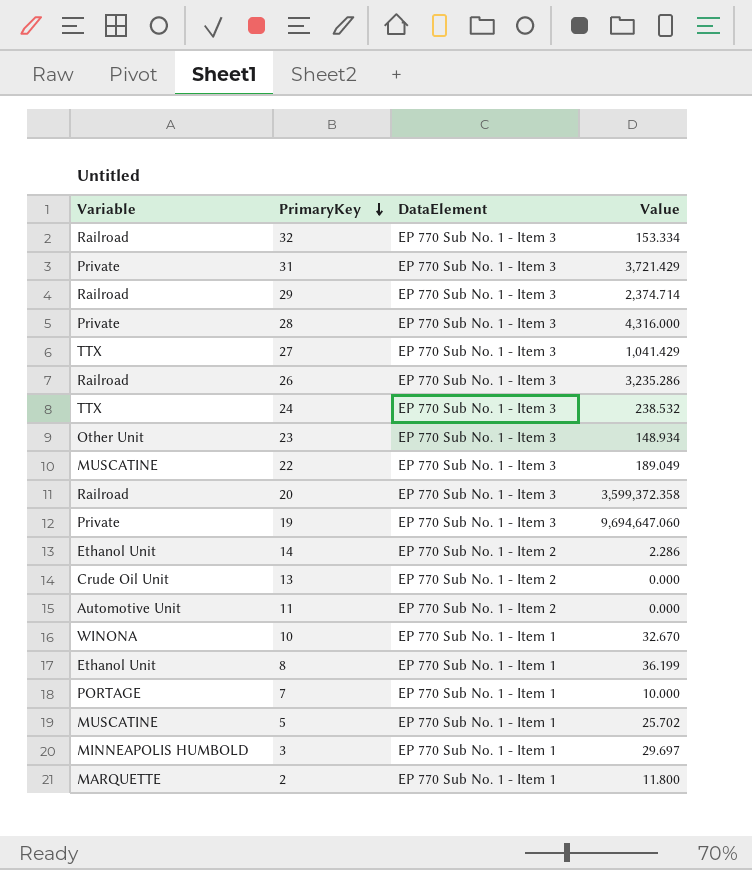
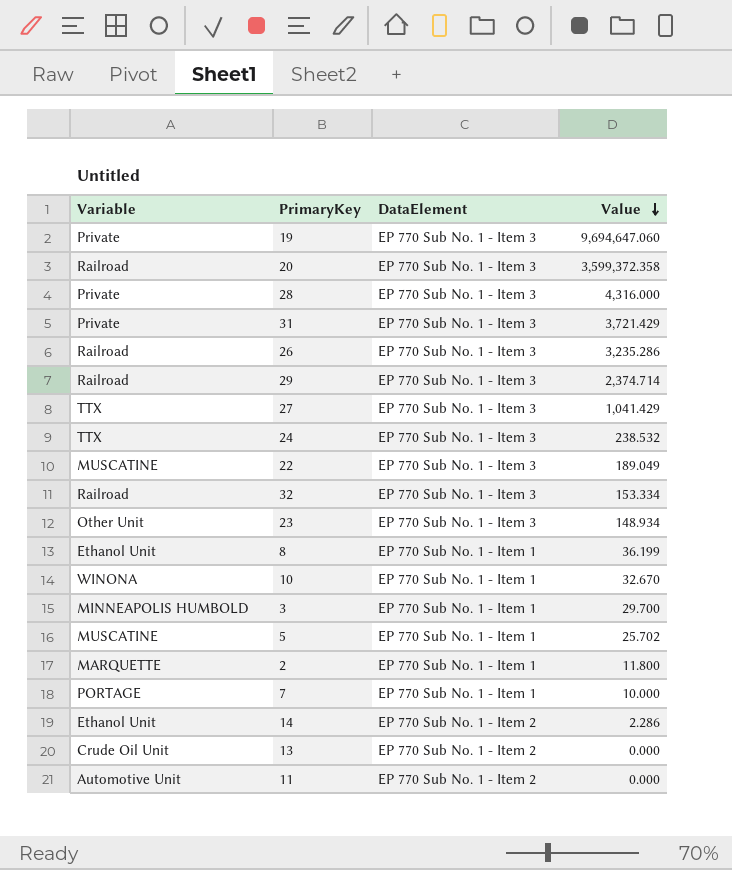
row order: PrimaryKey descending -> Value descending
3 | Value: 29.697 -> 29.700

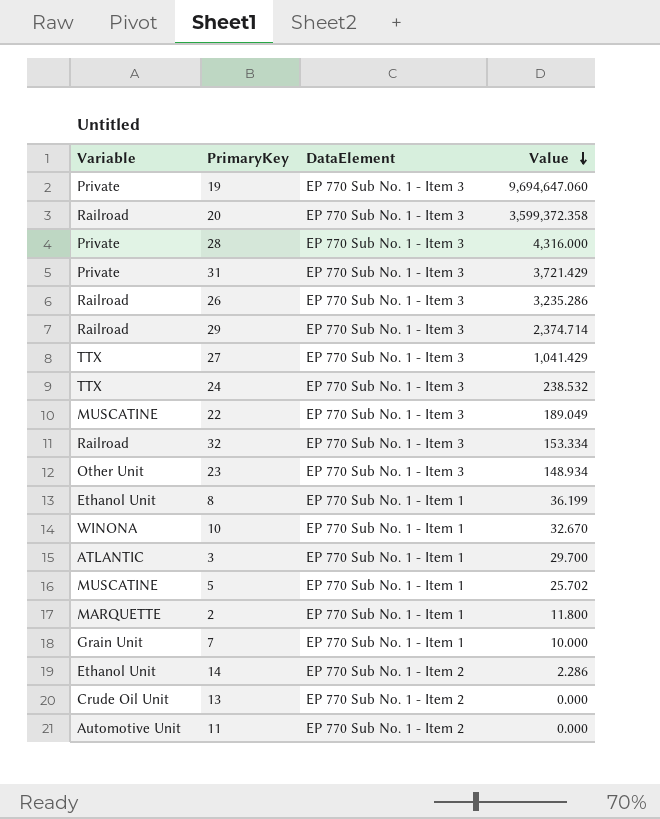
3 | Variable: MINNEAPOLIS HUMBOLD -> ATLANTIC
7 | Variable: PORTAGE -> Grain Unit

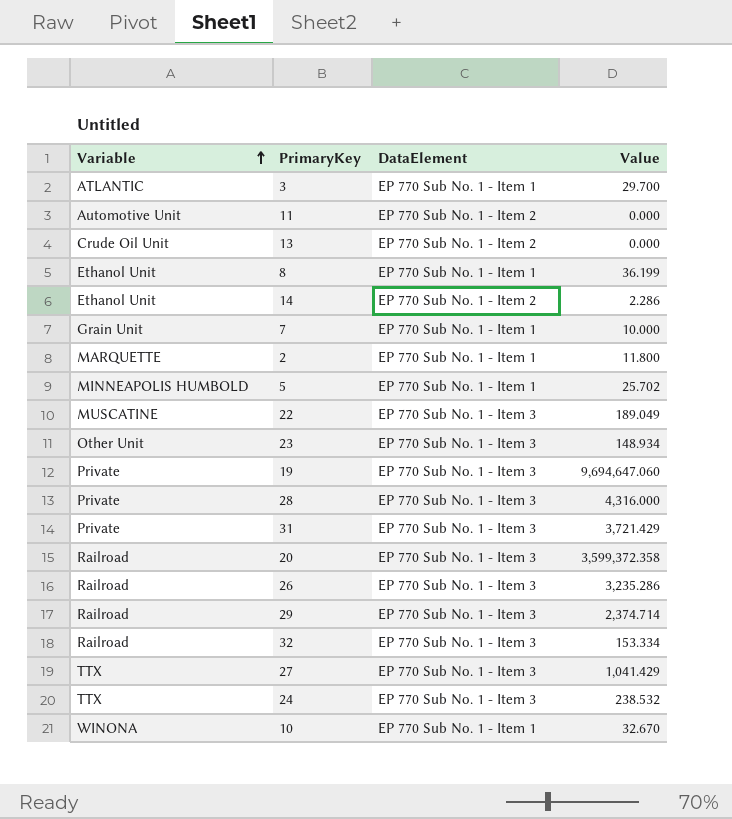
row order: Value descending -> Variable ascending
5 | Variable: MUSCATINE -> MINNEAPOLIS HUMBOLD

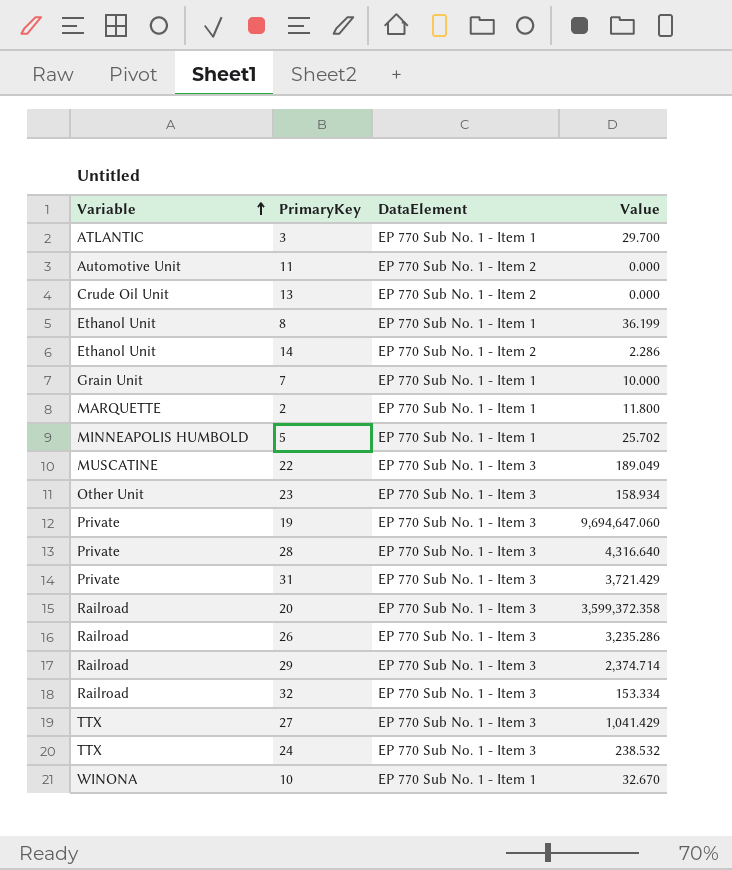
23 | Value: 148.934 -> 158.934
28 | Value: 4,316.000 -> 4,316.640

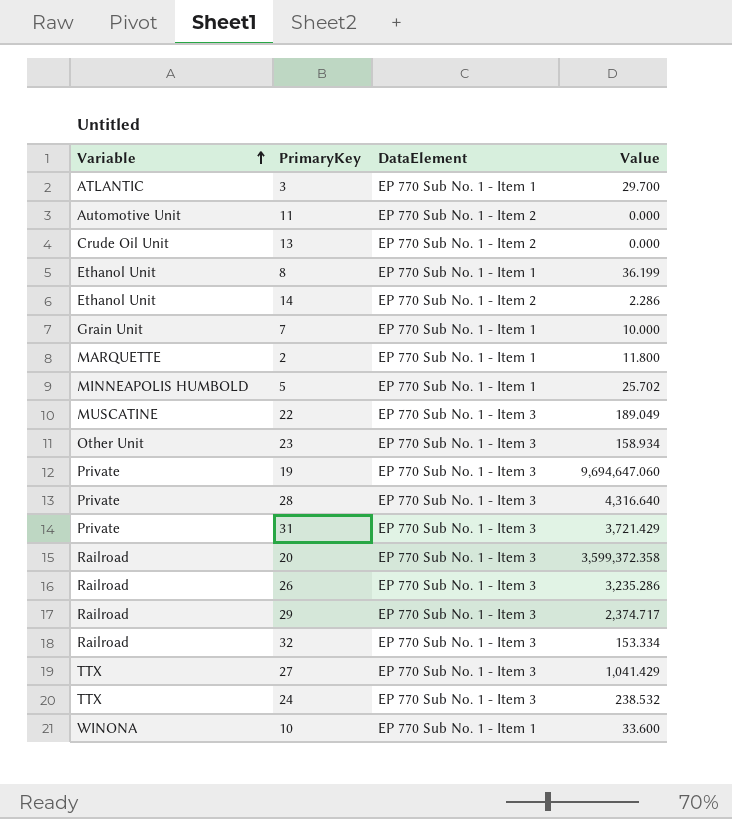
29 | Value: 2,374.714 -> 2,374.717
10 | Value: 32.670 -> 33.600

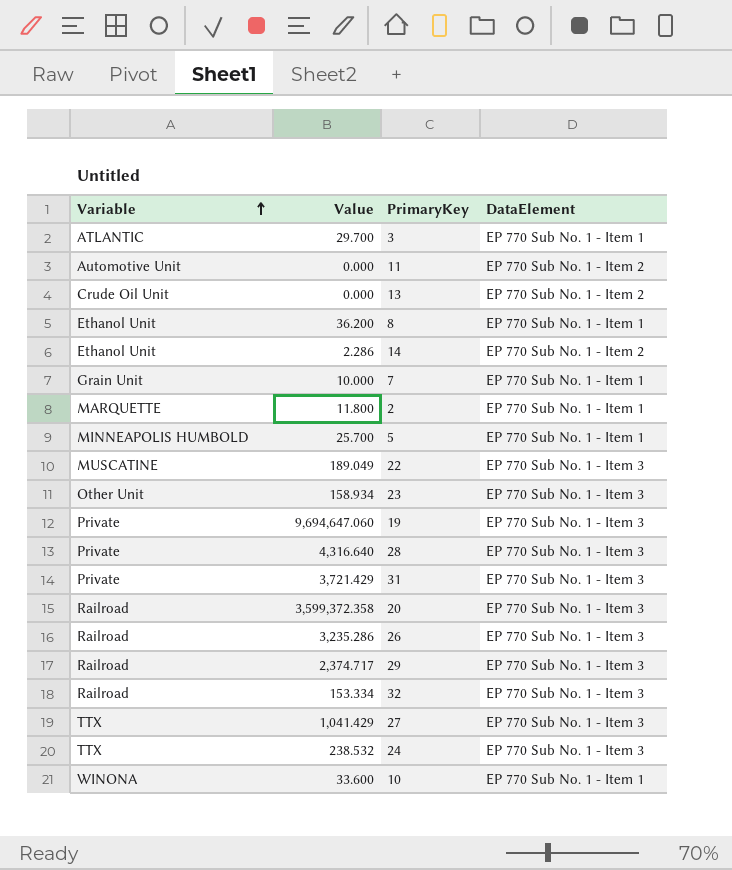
column Value | position: 4 -> 2
8 | Value: 36.199 -> 36.200
5 | Value: 25.702 -> 25.700

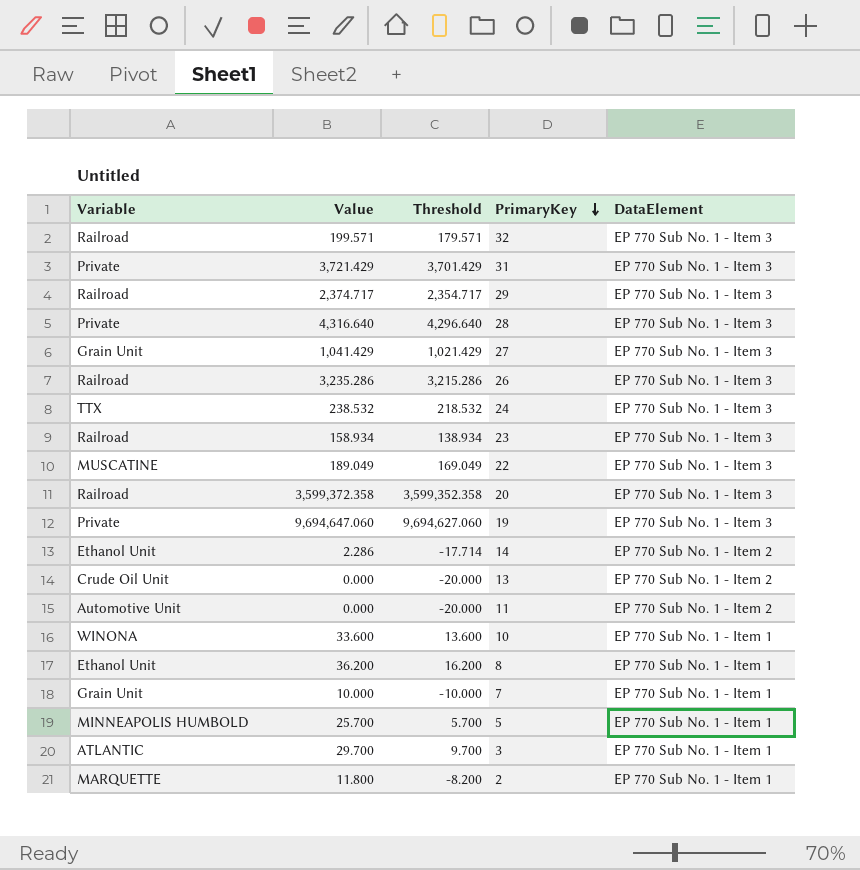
row order: Variable ascending -> PrimaryKey descending
column Threshold | formula: none -> [Value] - 20
32 | Value: 153.334 -> 199.571
27 | Variable: TTX -> Grain Unit
23 | Variable: Other Unit -> Railroad

